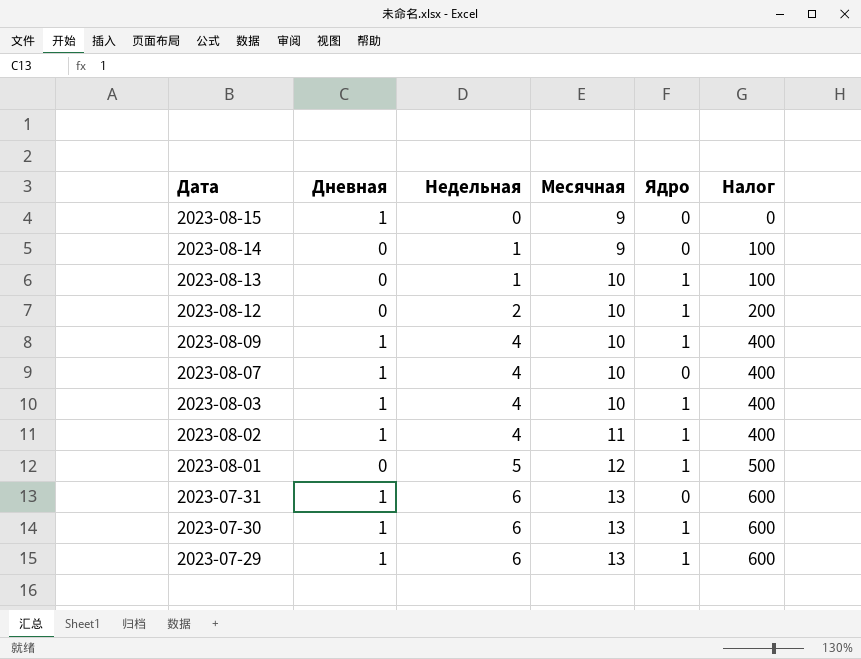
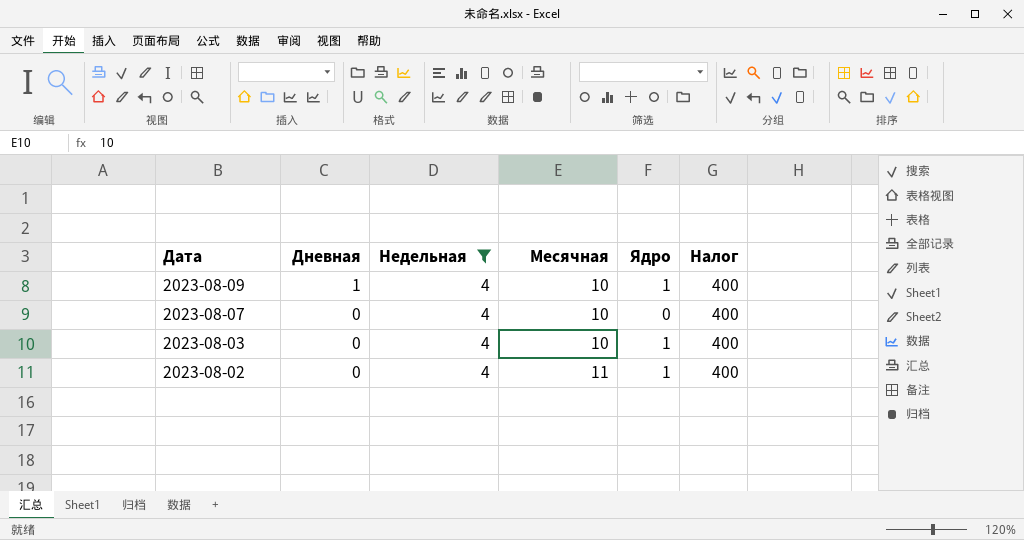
filter: none -> Недельная = 4
2023-08-07 | Дневная: 1 -> 0
2023-08-03 | Дневная: 1 -> 0
2023-08-02 | Дневная: 1 -> 0

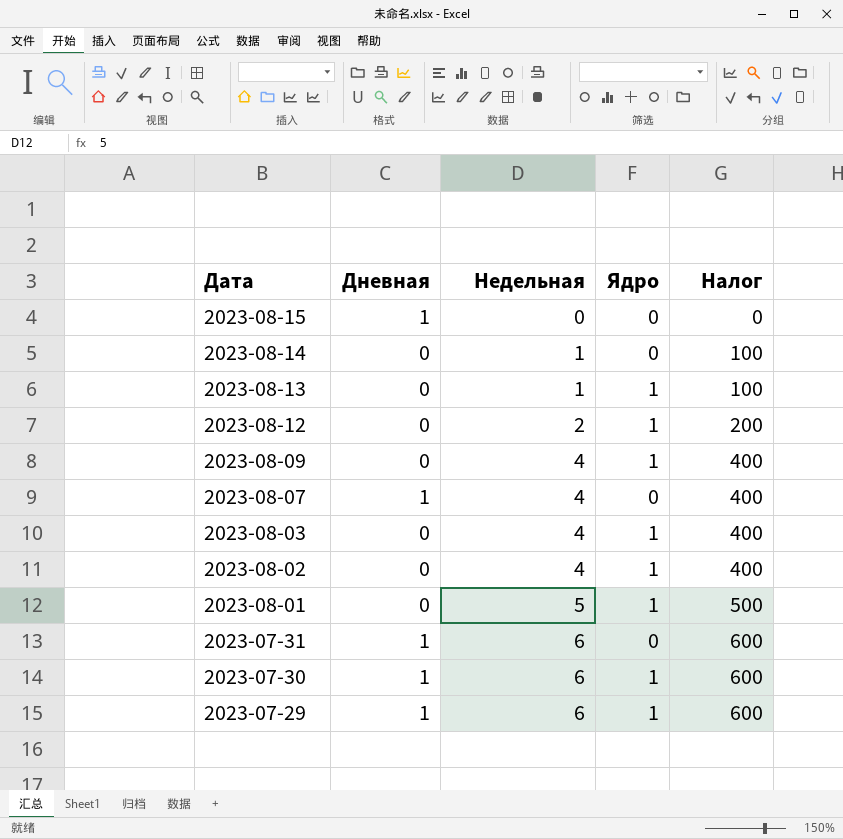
filter: Недельная = 4 -> none
column Месячная | position: 4 -> none
2023-08-09 | Дневная: 1 -> 0
2023-08-07 | Дневная: 0 -> 1

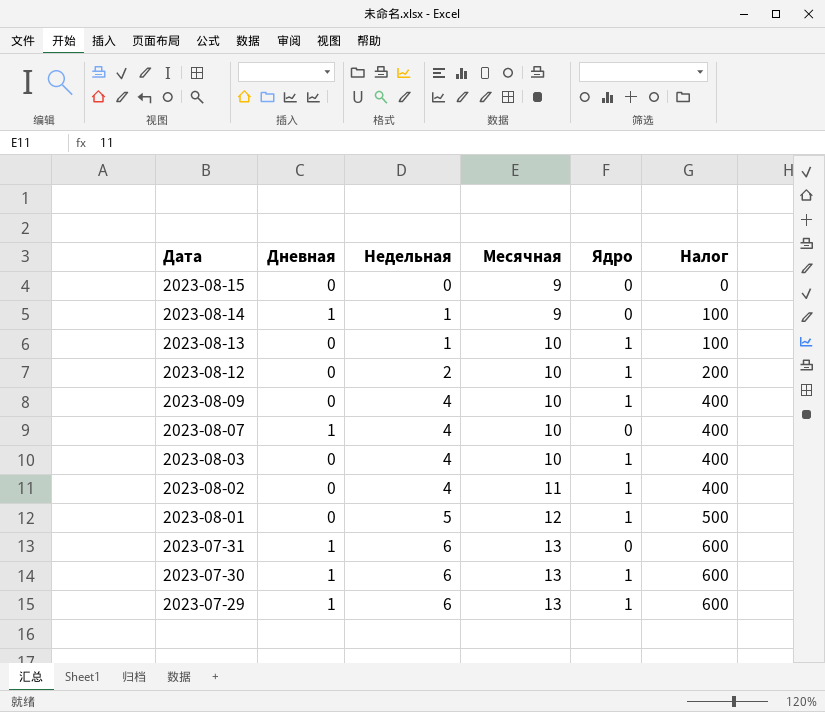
column Месячная | position: none -> 4
2023-08-15 | Дневная: 1 -> 0
2023-08-14 | Дневная: 0 -> 1

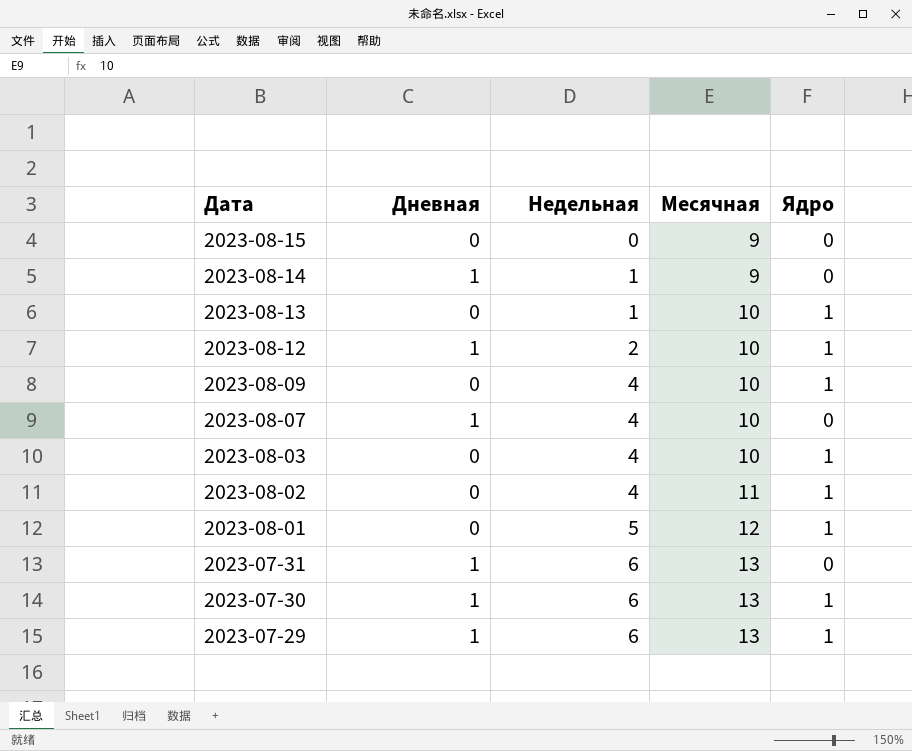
column Налог | formula: [Недельная] * 100 -> none
2023-08-12 | Дневная: 0 -> 1

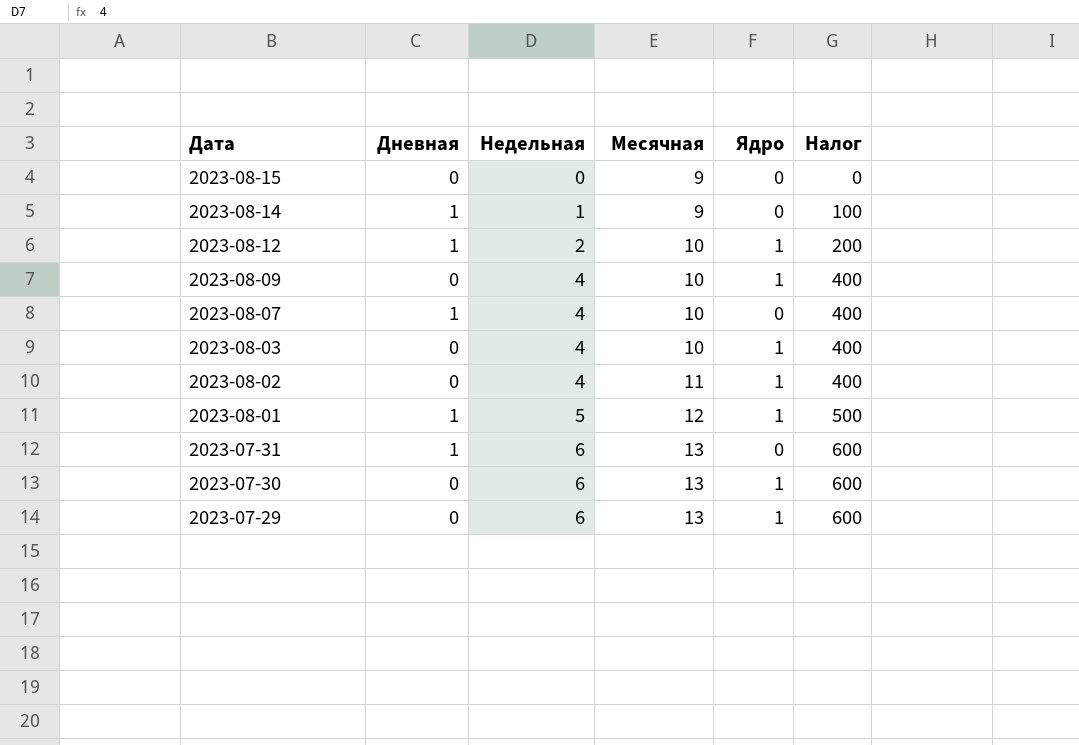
column Налог | formula: none -> [Недельная] * 100
row 2023-08-13: 0 | 1 | 10 | 1 -> none
2023-08-01 | Дневная: 0 -> 1
2023-07-30 | Дневная: 1 -> 0
2023-07-29 | Дневная: 1 -> 0

